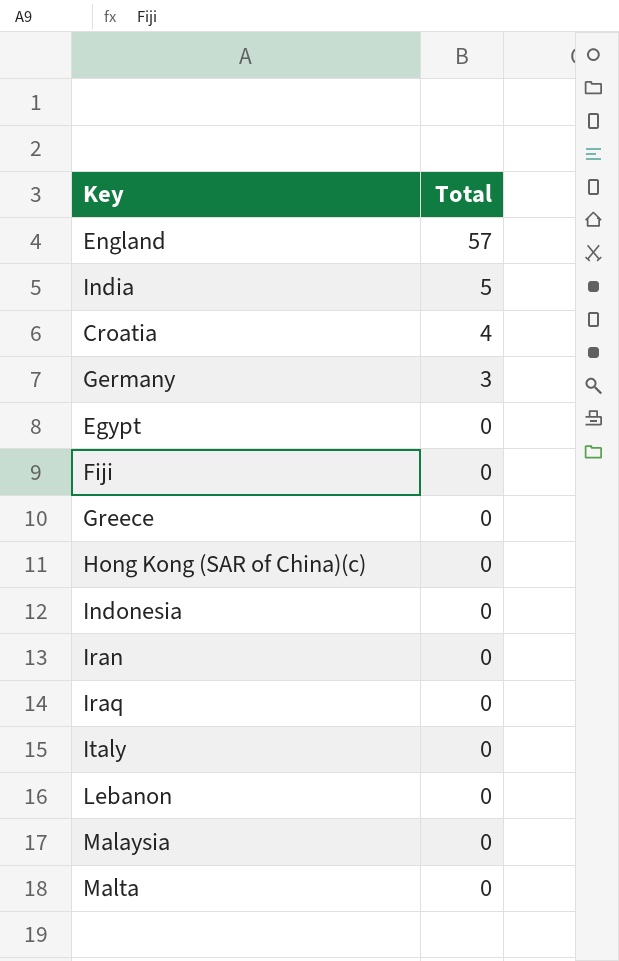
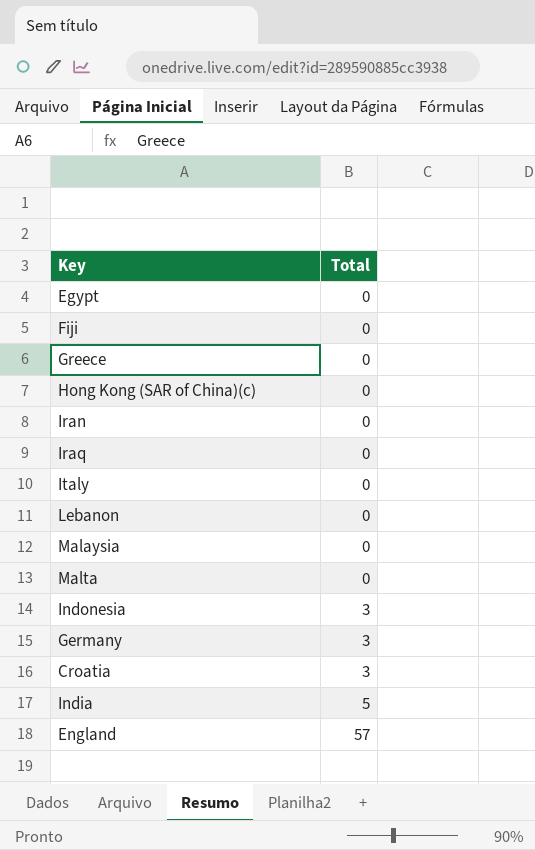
row order: Total descending -> Total ascending
Indonesia | Total: 0 -> 3
Croatia | Total: 4 -> 3

